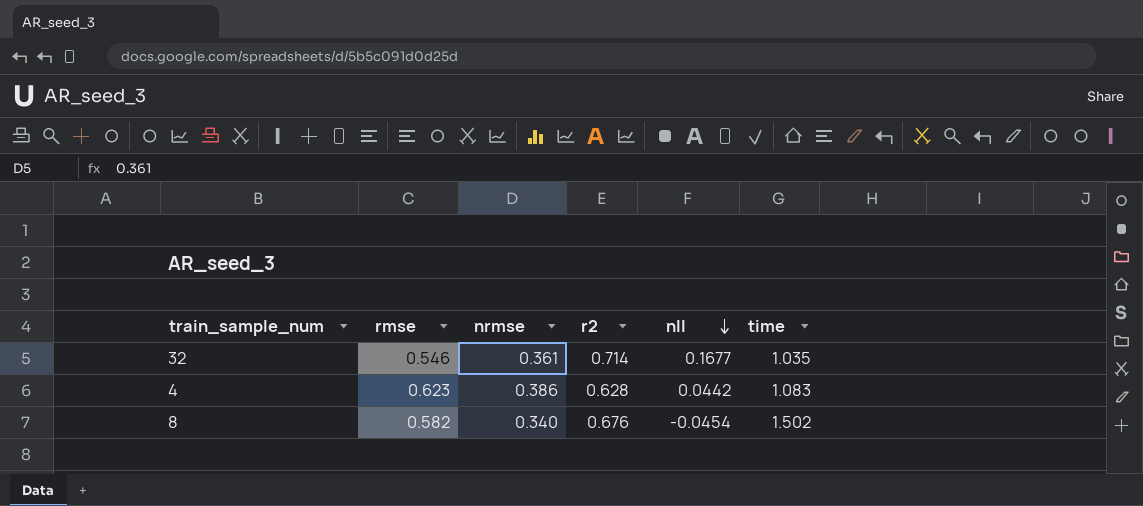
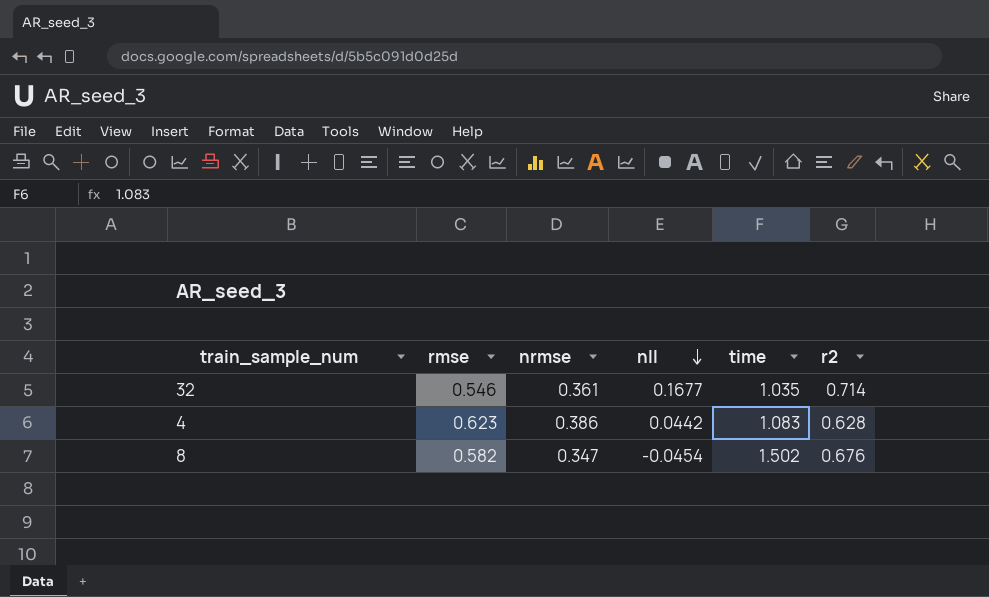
column r2 | position: 4 -> 6
8 | nrmse: 0.340 -> 0.347

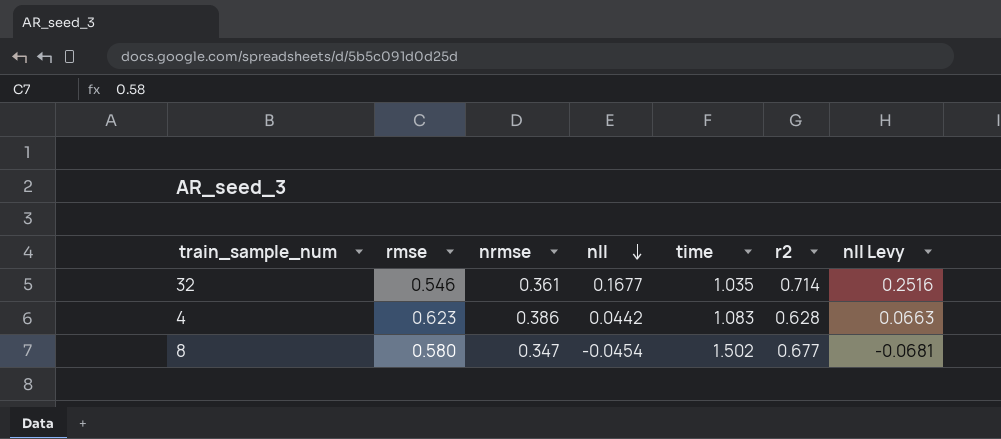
column nll Levy | formula: none -> [nll] * 1.5
8 | rmse: 0.582 -> 0.580
8 | r2: 0.676 -> 0.677

